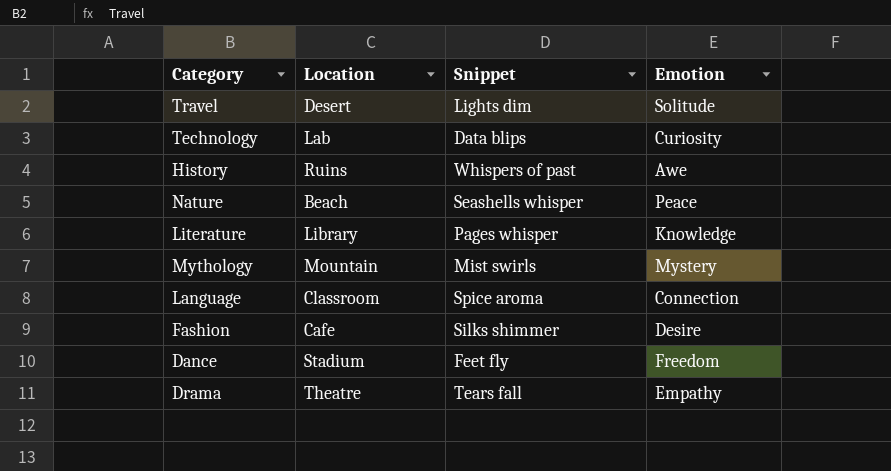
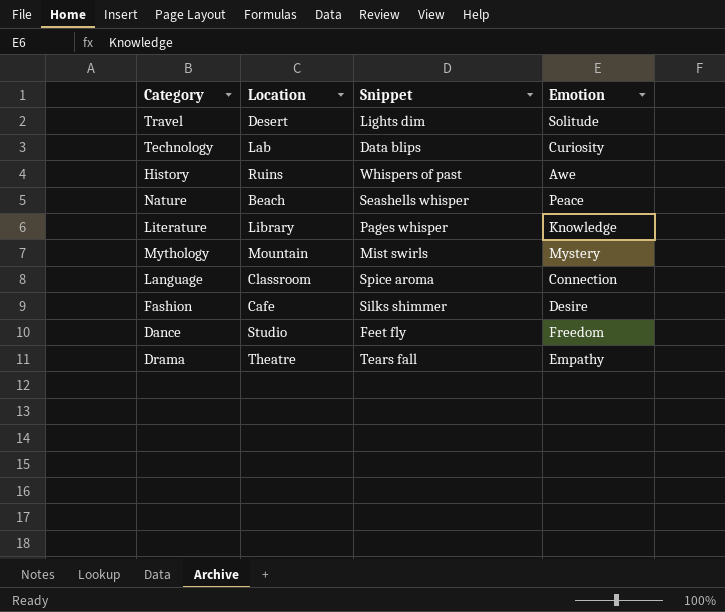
Dance | Location: Stadium -> Studio

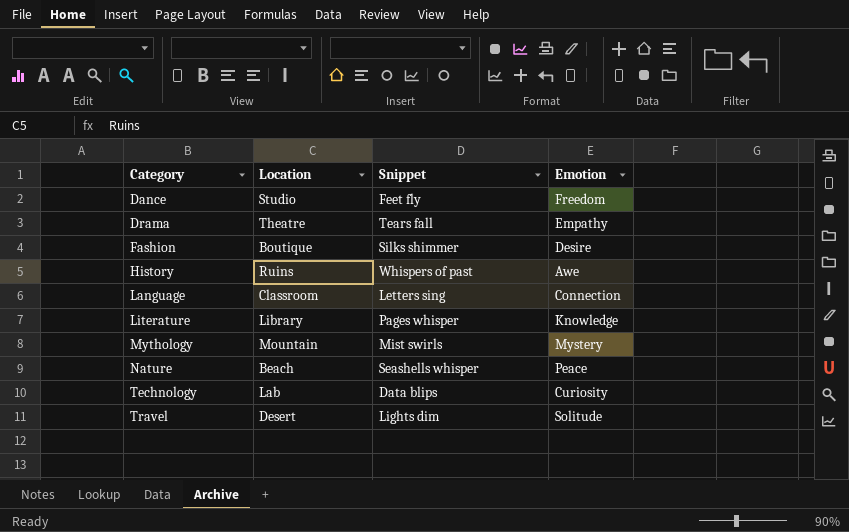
row order: none -> Category ascending
Fashion | Location: Cafe -> Boutique
Language | Snippet: Spice aroma -> Letters sing

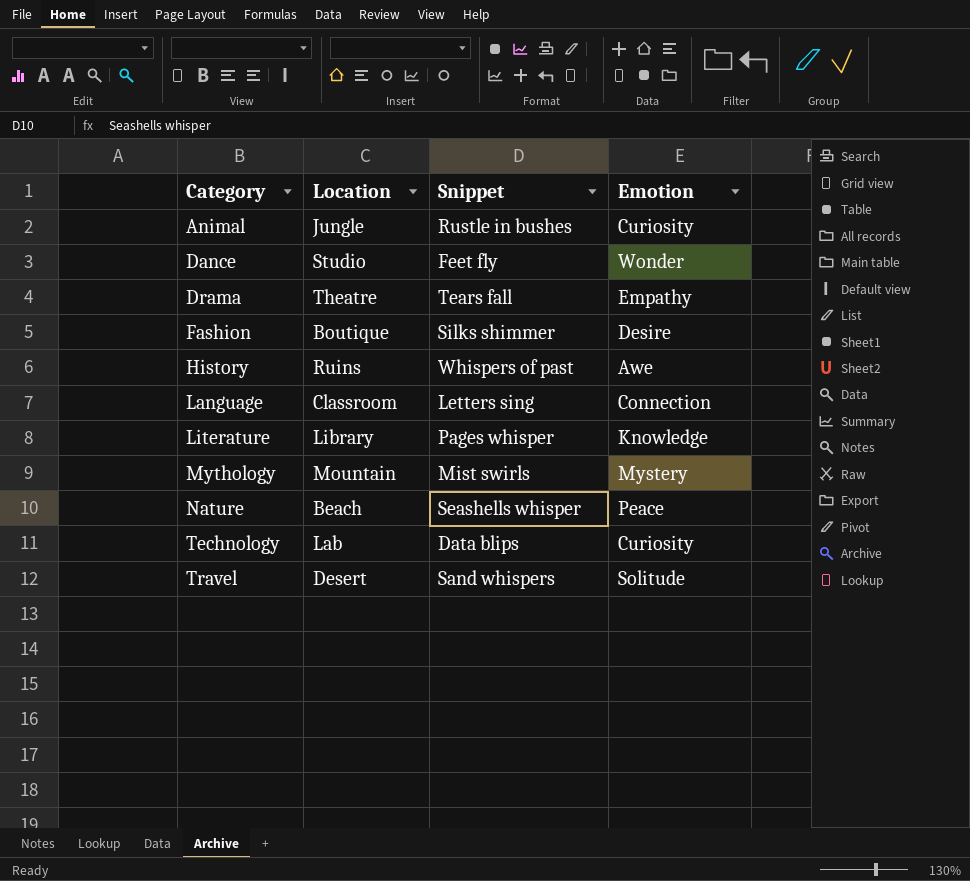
row Animal: none -> Jungle | Rustle in bushes | Curiosity
Dance | Emotion: Freedom -> Wonder
Travel | Snippet: Lights dim -> Sand whispers

